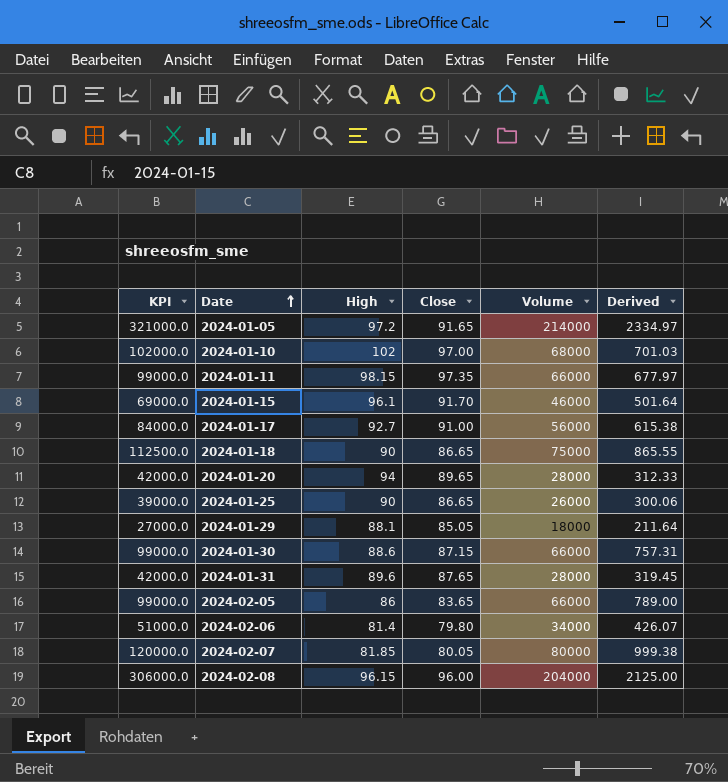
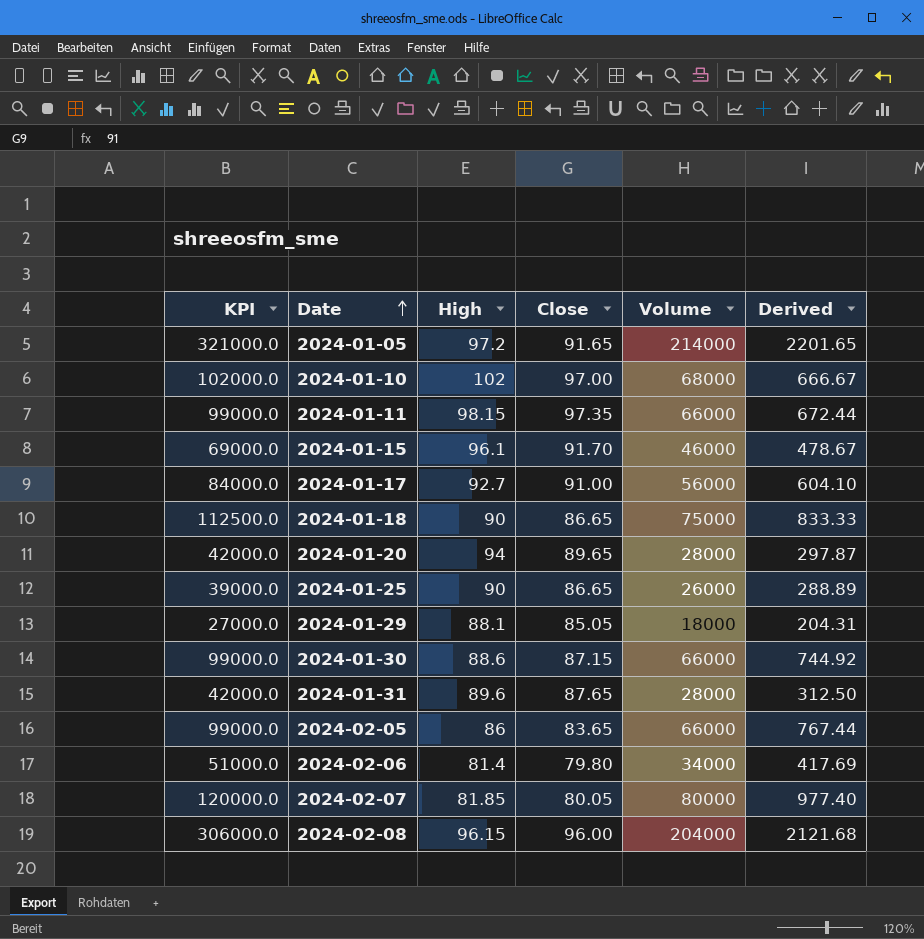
column Derived | formula: [Volume] / [Close] -> [Volume] / [High]

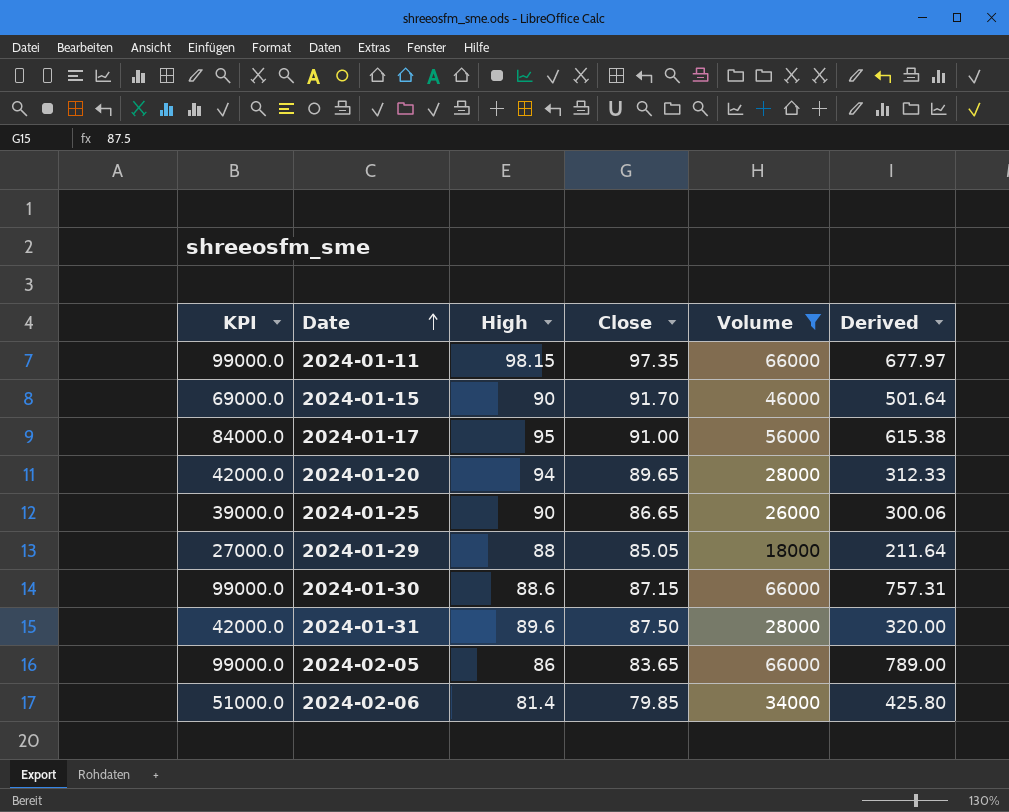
filter: none -> Volume <= 66000
column Derived | formula: [Volume] / [High] -> [Volume] / [Close]
2024-01-15 | High: 96.1 -> 90
2024-01-17 | High: 92.7 -> 95
2024-01-29 | High: 88.1 -> 88
2024-01-31 | Close: 87.65 -> 87.50
2024-02-06 | Close: 79.80 -> 79.85

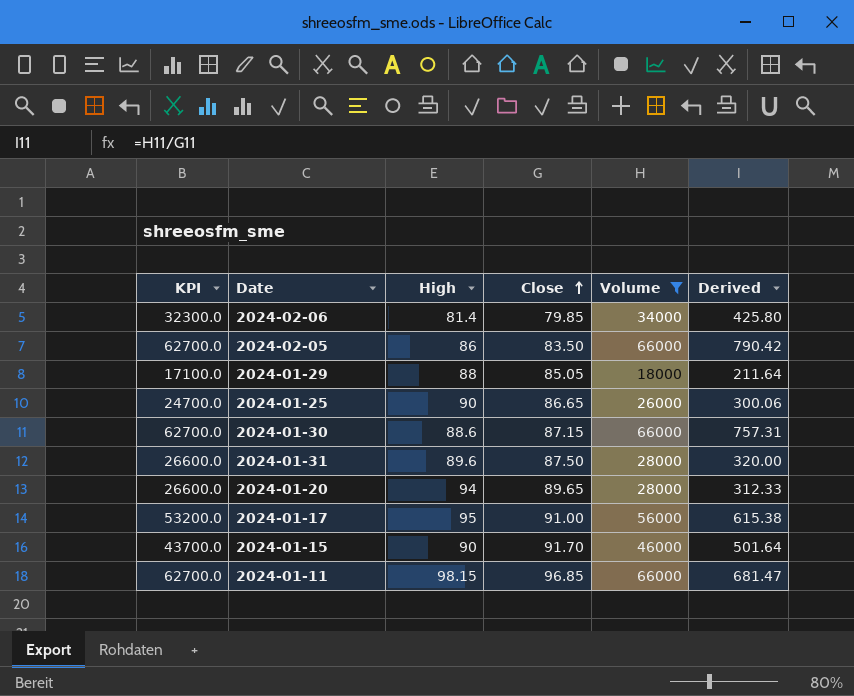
row order: Date ascending -> Close ascending
column KPI | formula: [Volume] * 1.5 -> [Volume] * 0.95
2024-02-05 | Close: 83.65 -> 83.50
2024-02-05 | Derived: 789.00 -> 790.42
2024-01-11 | Close: 97.35 -> 96.85
2024-01-11 | Derived: 677.97 -> 681.47

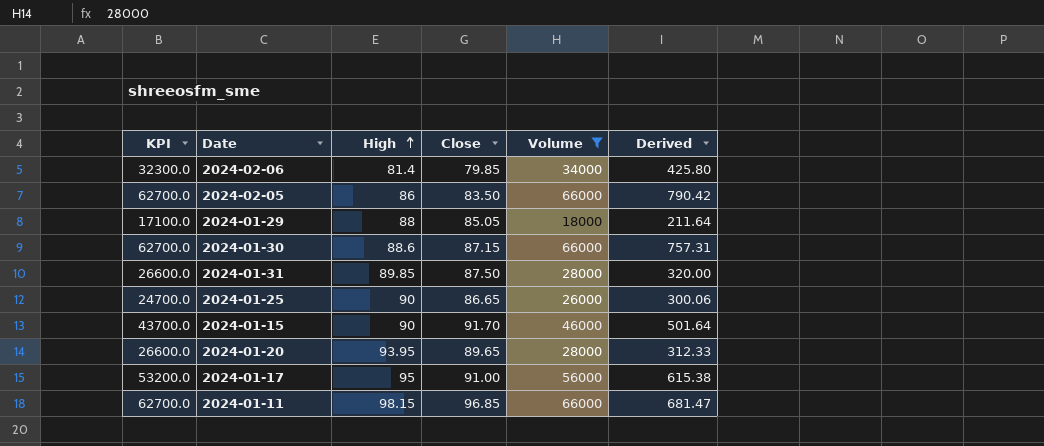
row order: Close ascending -> High ascending
2024-01-31 | High: 89.6 -> 89.85
2024-01-20 | High: 94 -> 93.95

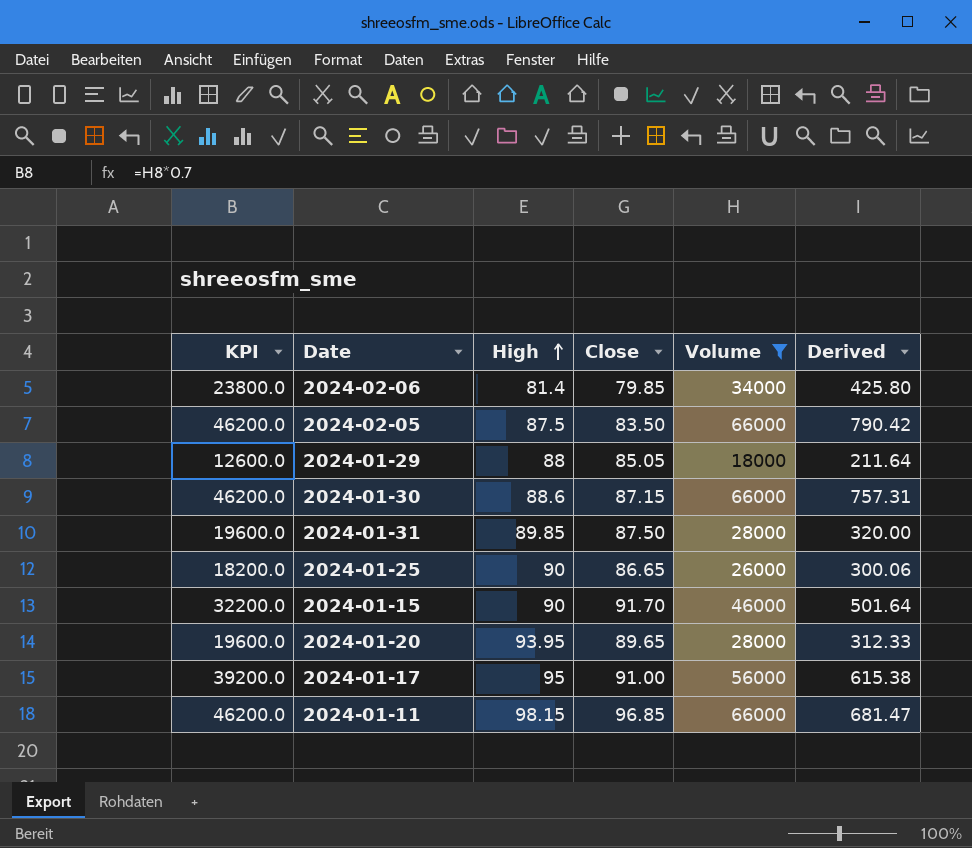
column KPI | formula: [Volume] * 0.95 -> [Volume] * 0.7
2024-02-05 | High: 86 -> 87.5

